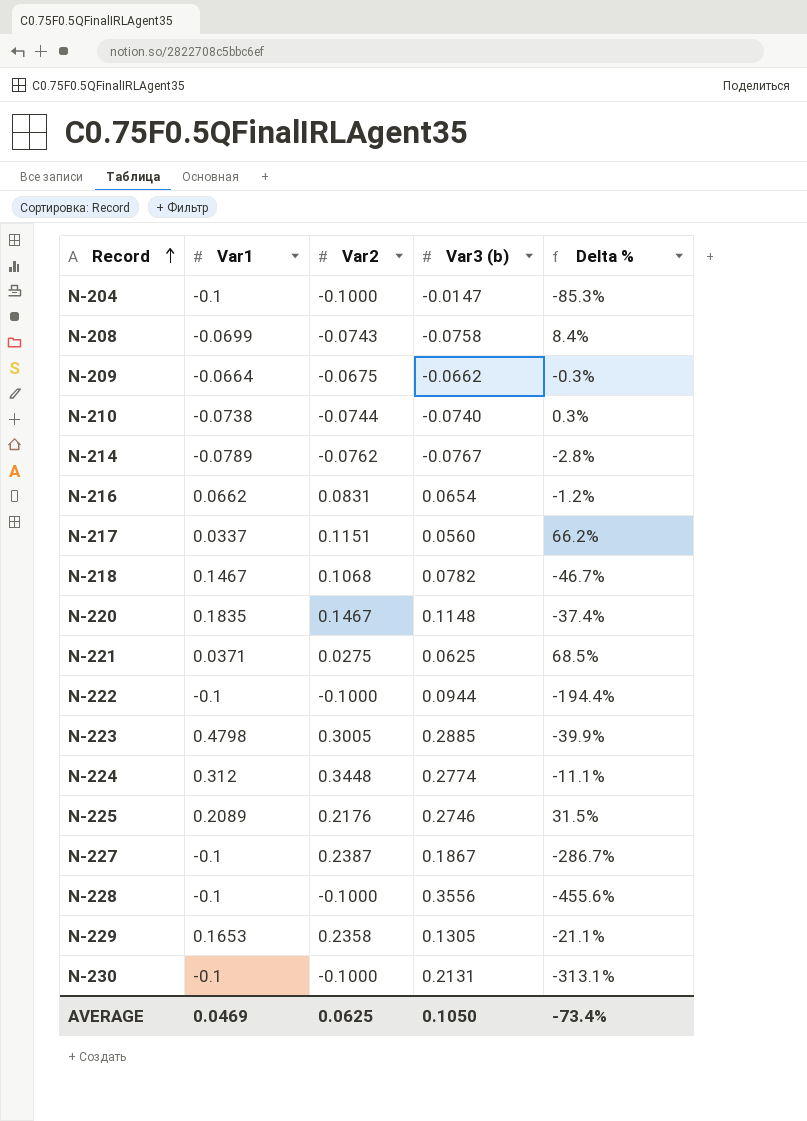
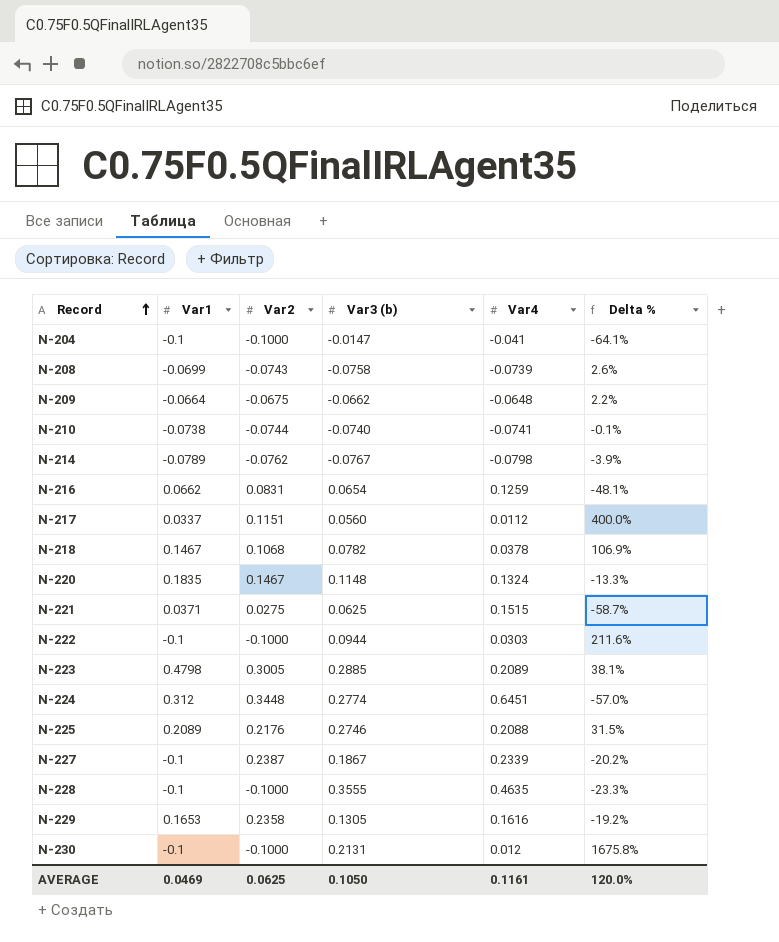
column Var4 | position: none -> 5
column Delta % | formula: ([Var3 (b)] - [Var1]) / [Var1] -> ([Var3 (b)] - [Var4]) / [Var4]
N-228 | Var3 (b): 0.3556 -> 0.3555
AVERAGE | Delta %: -73.4% -> 120.0%

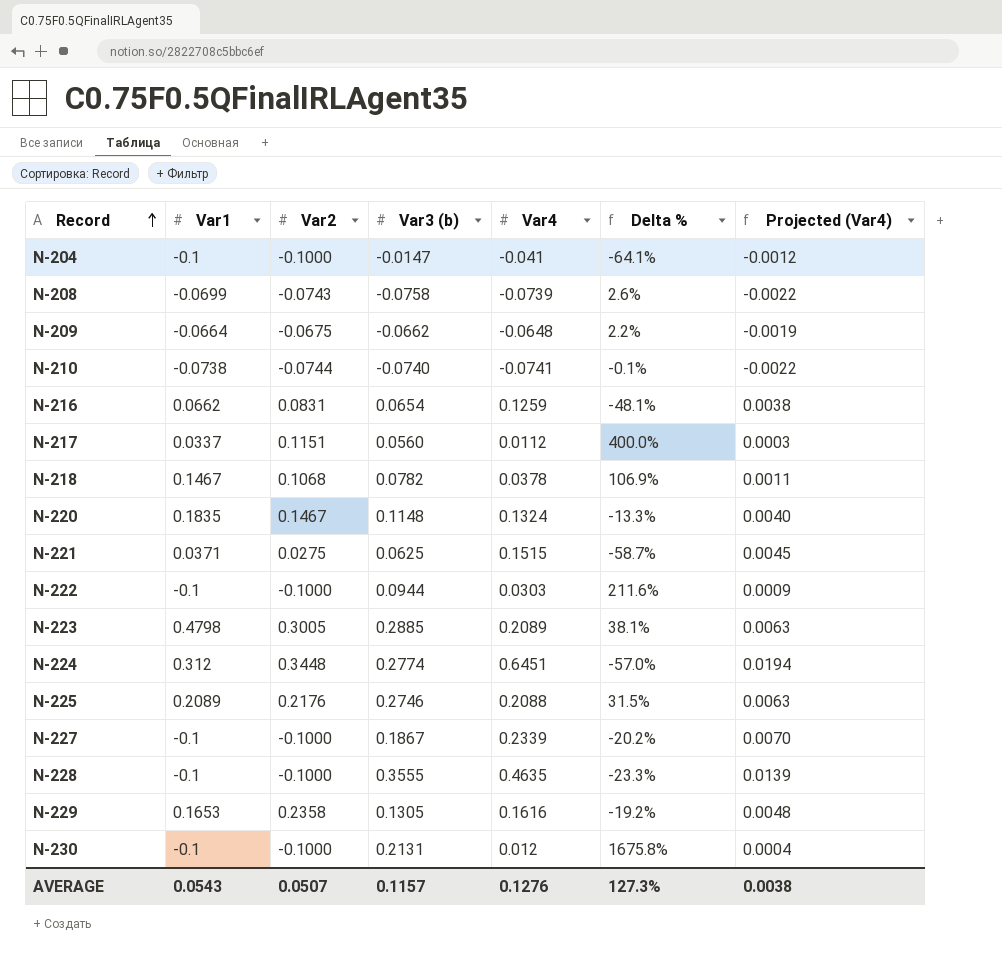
column Projected (Var4) | formula: none -> [Var4] * 0.03
row N-214: -0.0789 | -0.0762 | -0.0767 | -0.0798 | -3.9% -> none
N-227 | Var2: 0.2387 -> -0.1000
AVERAGE | Var1: 0.0469 -> 0.0543
AVERAGE | Var2: 0.0625 -> 0.0507
AVERAGE | Var3 (b): 0.1050 -> 0.1157
AVERAGE | Var4: 0.1161 -> 0.1276
AVERAGE | Delta %: 120.0% -> 127.3%

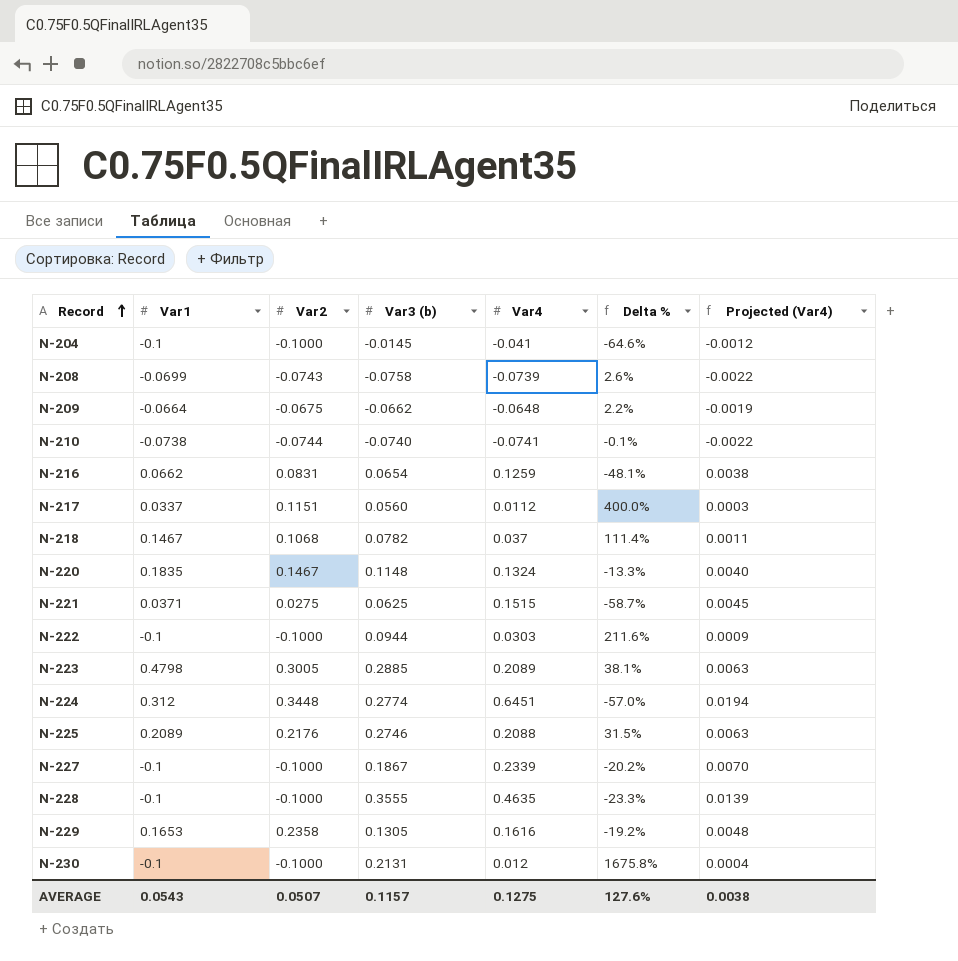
N-204 | Var3 (b): -0.0147 -> -0.0145
N-204 | Delta %: -64.1% -> -64.6%
N-218 | Var4: 0.0378 -> 0.037
N-218 | Delta %: 106.9% -> 111.4%
AVERAGE | Var4: 0.1276 -> 0.1275
AVERAGE | Delta %: 127.3% -> 127.6%

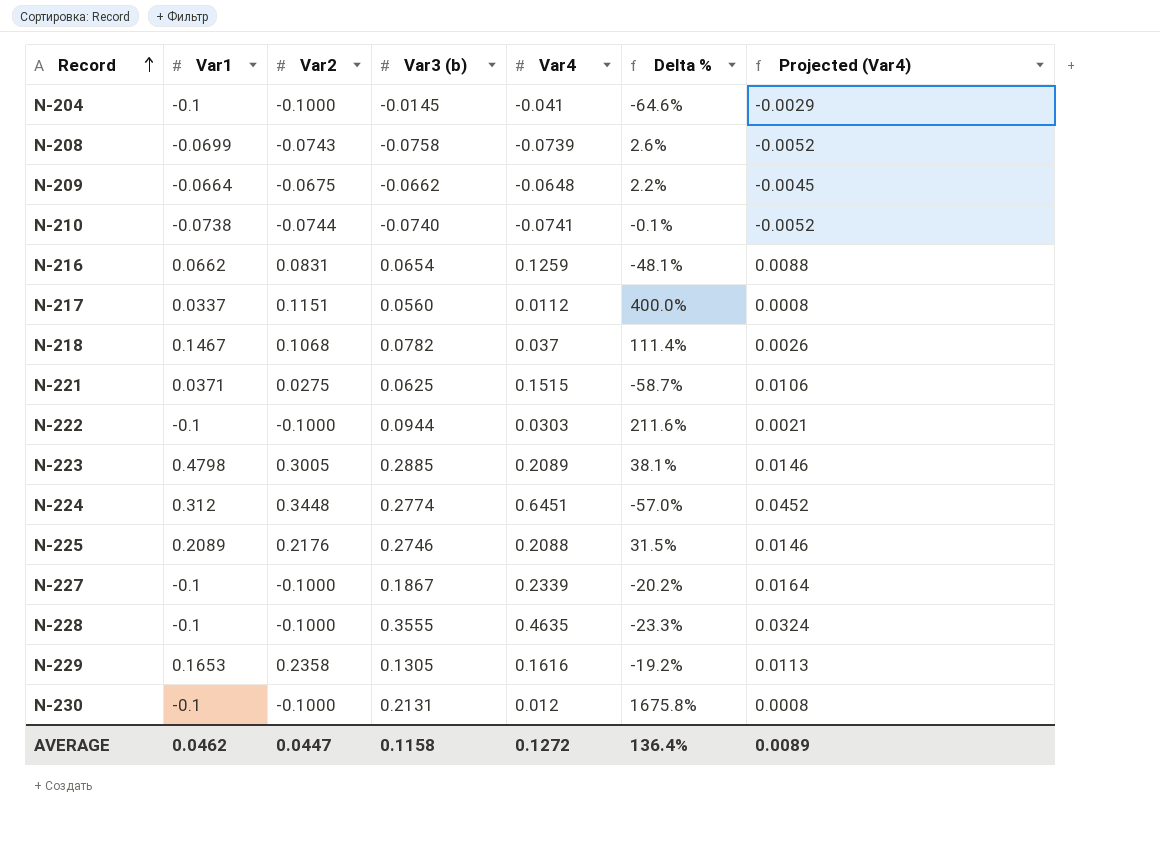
column Projected (Var4) | formula: [Var4] * 0.03 -> [Var4] * 0.07
row N-220: 0.1835 | 0.1467 | 0.1148 | 0.1324 | -13.3% | 0.0040 -> none
AVERAGE | Var1: 0.0543 -> 0.0462
AVERAGE | Var2: 0.0507 -> 0.0447
AVERAGE | Var3 (b): 0.1157 -> 0.1158
AVERAGE | Var4: 0.1275 -> 0.1272
AVERAGE | Delta %: 127.6% -> 136.4%
AVERAGE | Projected (Var4): 0.0038 -> 0.0089

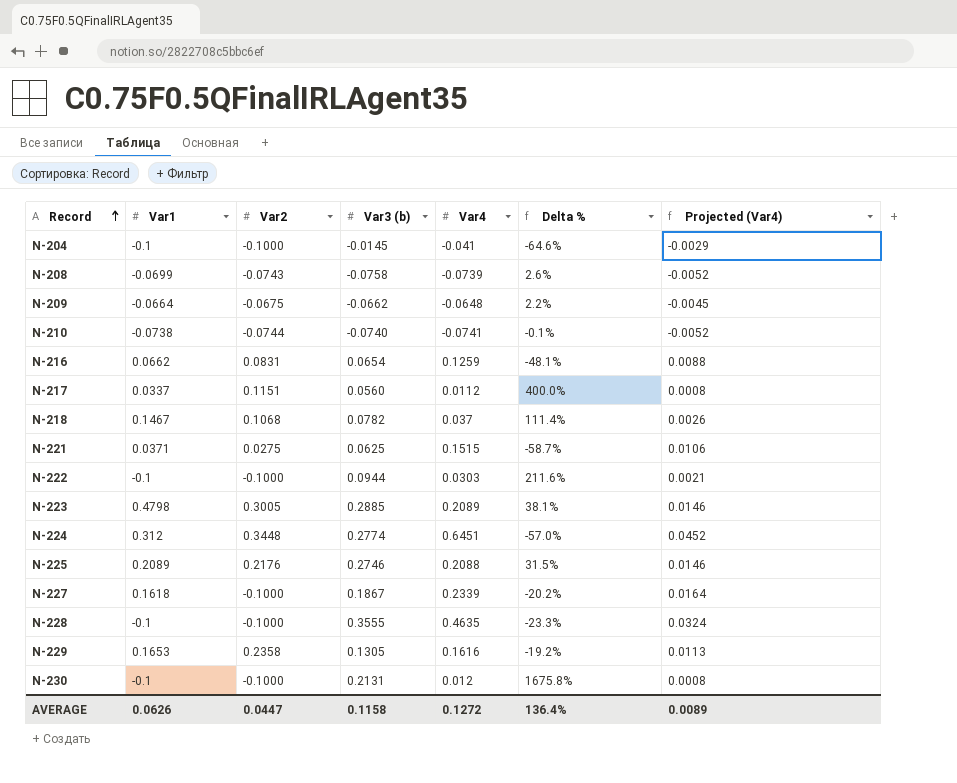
N-227 | Var1: -0.1 -> 0.1618
AVERAGE | Var1: 0.0462 -> 0.0626

